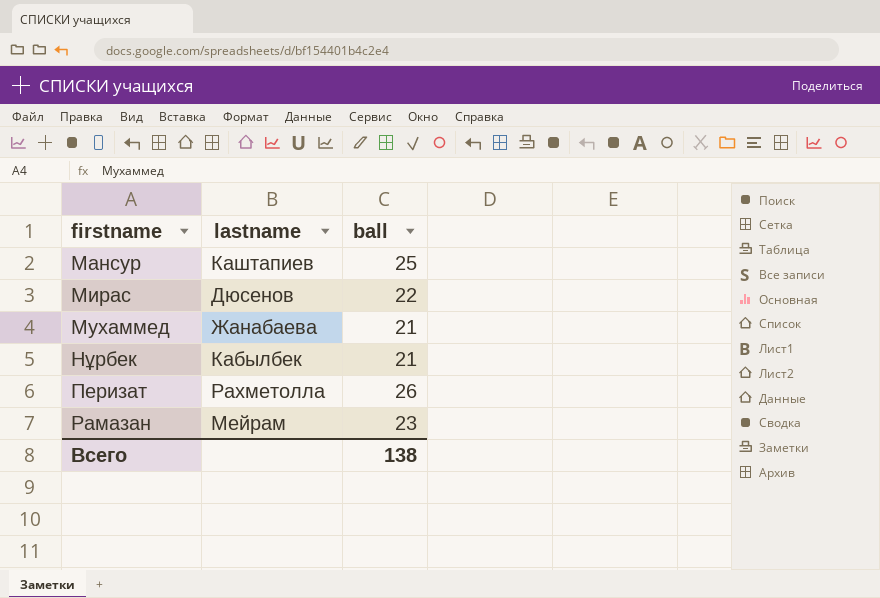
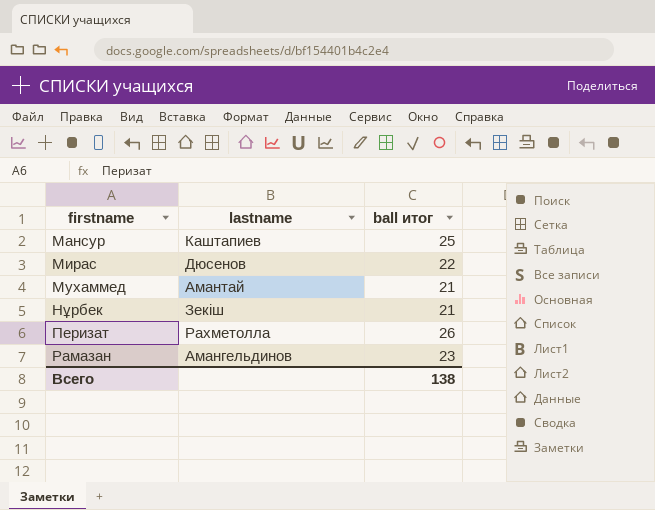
column name: ball -> ball итог
Мухаммед | lastname: Жанабаева -> Амантай
Нұрбек | lastname: Кабылбек -> Зекіш
Рамазан | lastname: Мейрам -> Амангельдинов

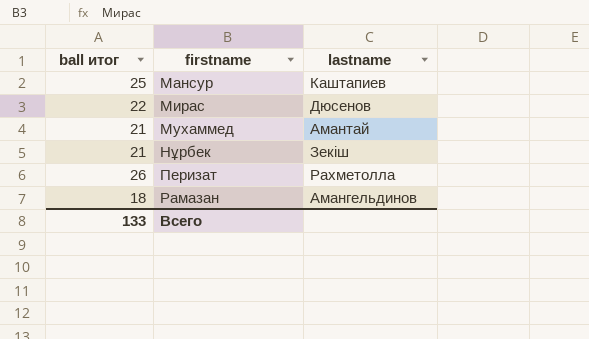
column ball итог | position: 3 -> 1
Рамазан | ball итог: 23 -> 18
Всего | ball итог: 138 -> 133

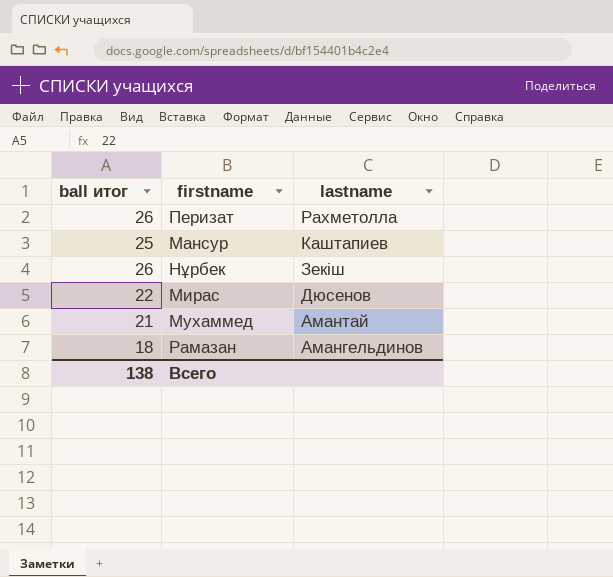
row order: firstname ascending -> lastname descending
Нұрбек | ball итог: 21 -> 26
Всего | ball итог: 133 -> 138

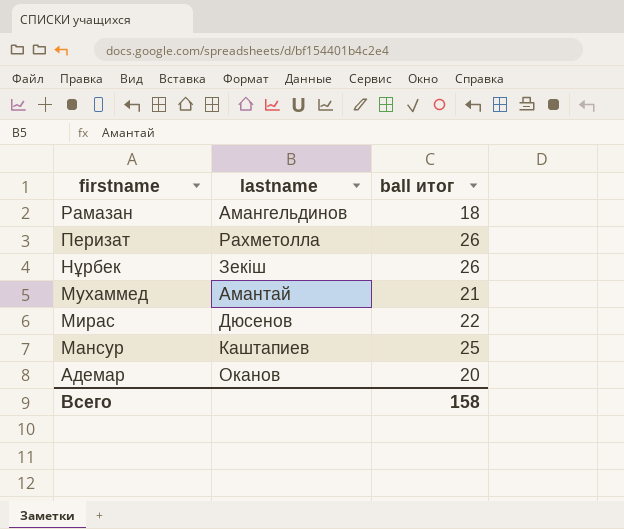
row order: lastname descending -> firstname descending
column ball итог | position: 1 -> 3
row Адемар: none -> Оканов | 20
Всего | ball итог: 138 -> 158

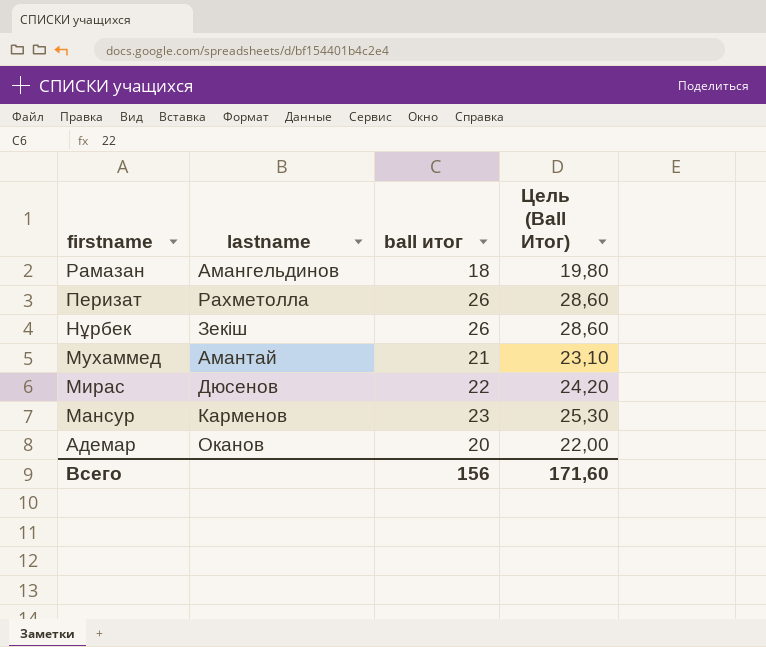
column Цель (Ball Итог) | formula: none -> [ball итог] * 1,1
Мансур | lastname: Каштапиев -> Карменов
Мансур | ball итог: 25 -> 23
Всего | ball итог: 158 -> 156

